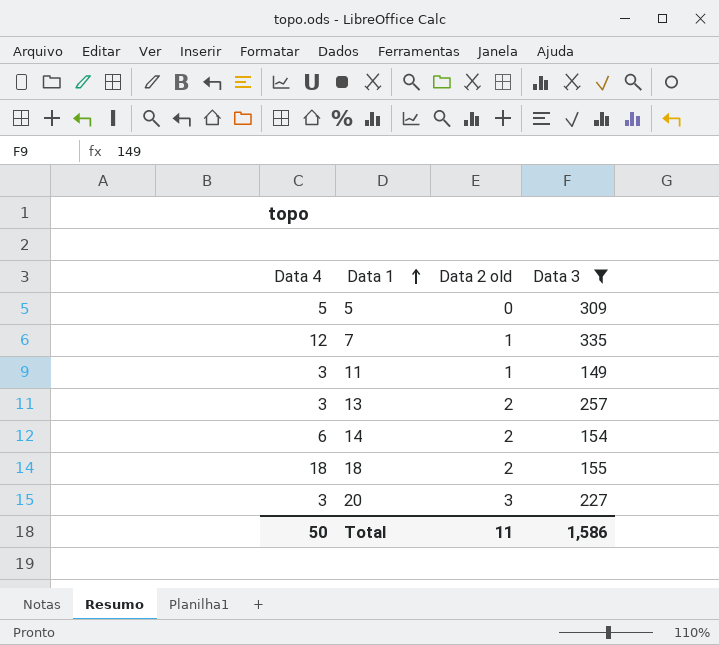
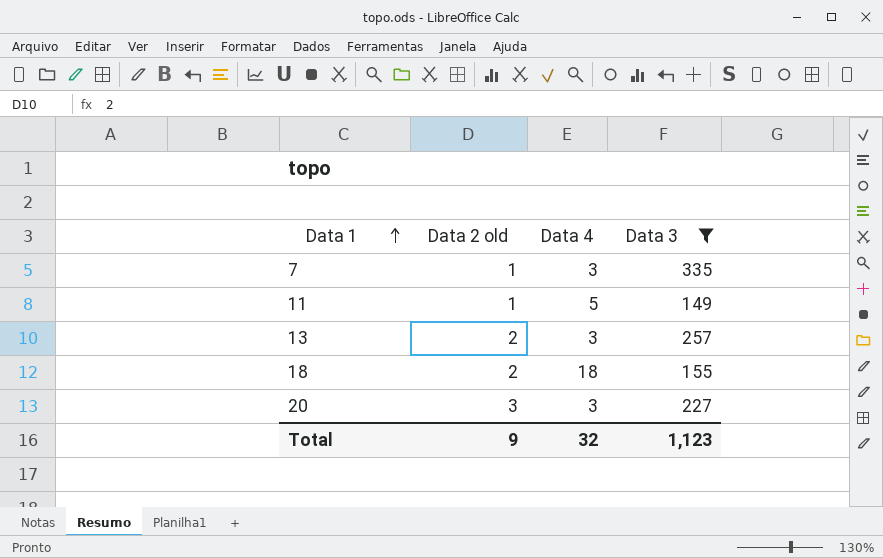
column Data 4 | position: 1 -> 3
row 5: 5 | 0 | 309 -> none
row 14: 6 | 2 | 154 -> none
7 | Data 4: 12 -> 3
11 | Data 4: 3 -> 5
Total | Data 2 old: 11 -> 9
Total | Data 4: 50 -> 32
Total | Data 3: 1,586 -> 1,123

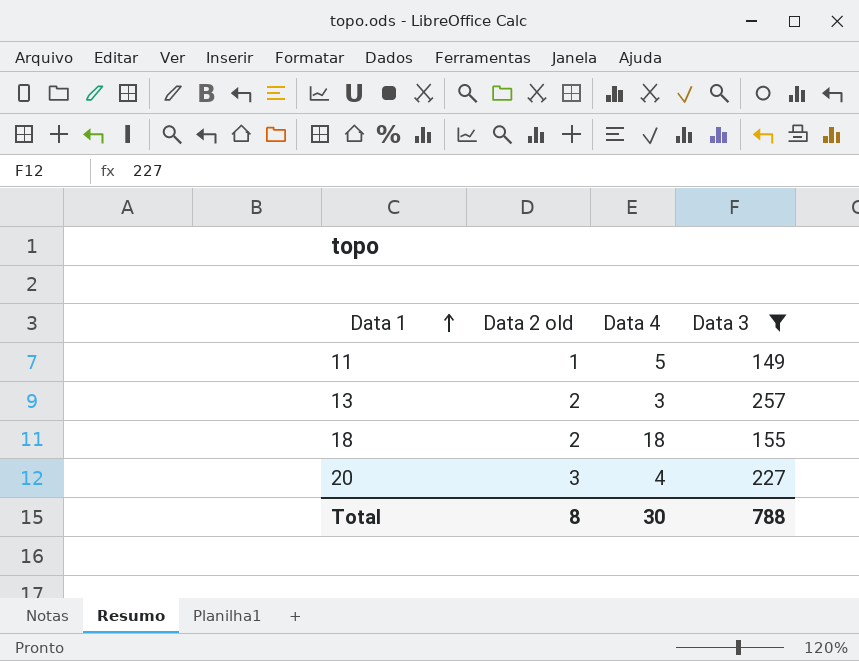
row 7: 1 | 3 | 335 -> none
20 | Data 4: 3 -> 4
Total | Data 2 old: 9 -> 8
Total | Data 4: 32 -> 30
Total | Data 3: 1,123 -> 788

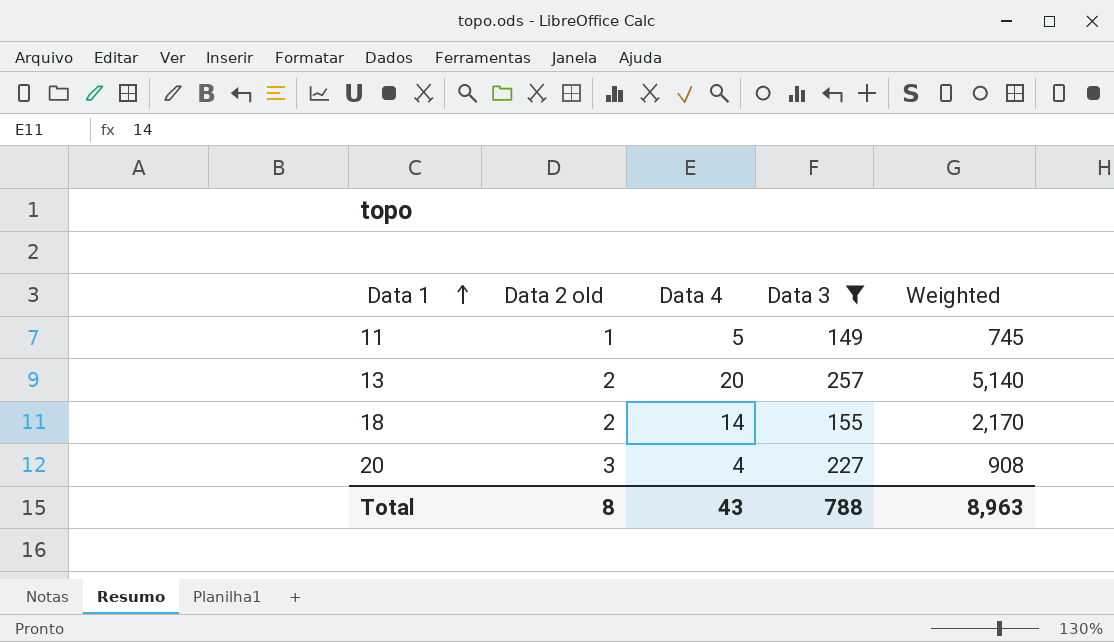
column Weighted | formula: none -> [Data 4] * [Data 3]
13 | Data 4: 3 -> 20
18 | Data 4: 18 -> 14
Total | Data 4: 30 -> 43

